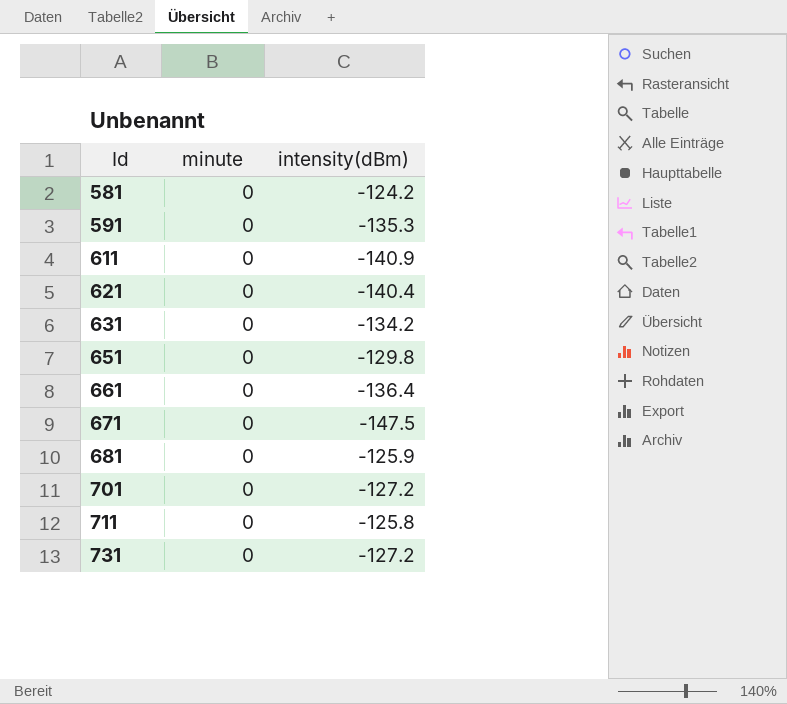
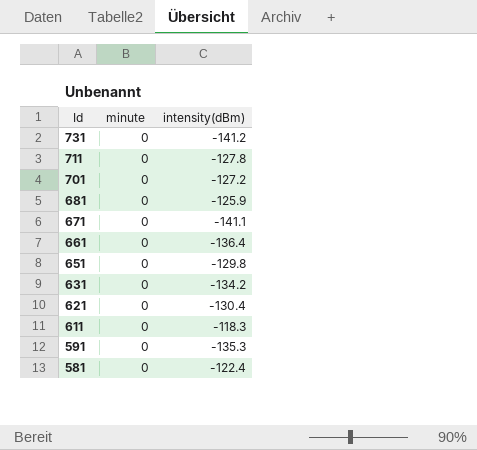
row order: Id ascending -> Id descending
731 | intensity(dBm): -127.2 -> -141.2
711 | intensity(dBm): -125.8 -> -127.8
671 | intensity(dBm): -147.5 -> -141.1
621 | intensity(dBm): -140.4 -> -130.4
611 | intensity(dBm): -140.9 -> -118.3
581 | intensity(dBm): -124.2 -> -122.4

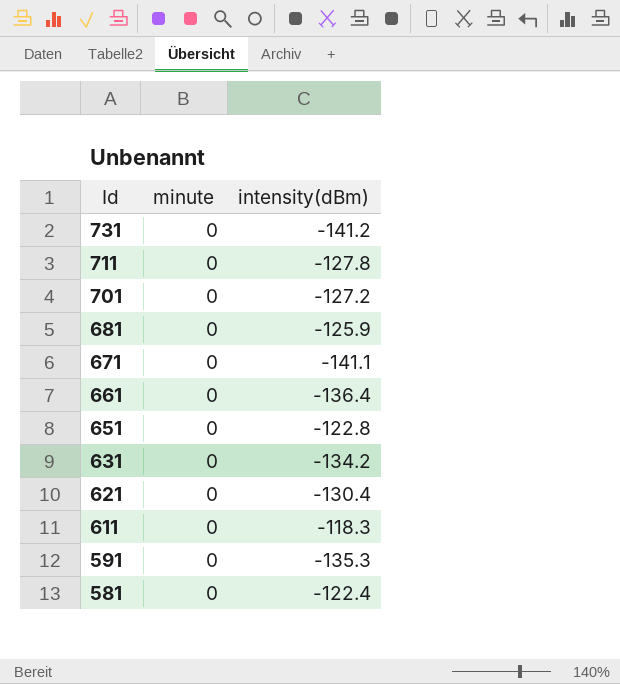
651 | intensity(dBm): -129.8 -> -122.8

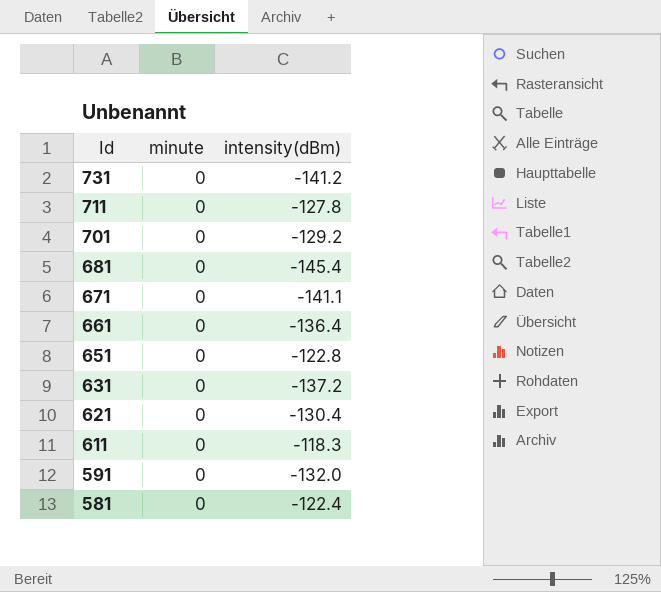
701 | intensity(dBm): -127.2 -> -129.2
681 | intensity(dBm): -125.9 -> -145.4
631 | intensity(dBm): -134.2 -> -137.2
591 | intensity(dBm): -135.3 -> -132.0

